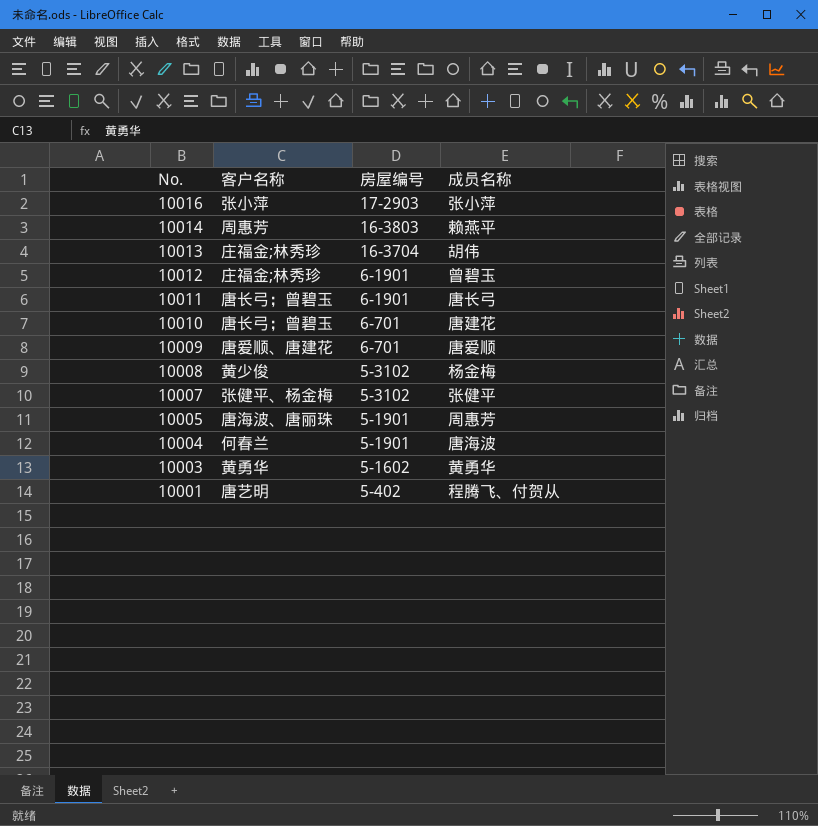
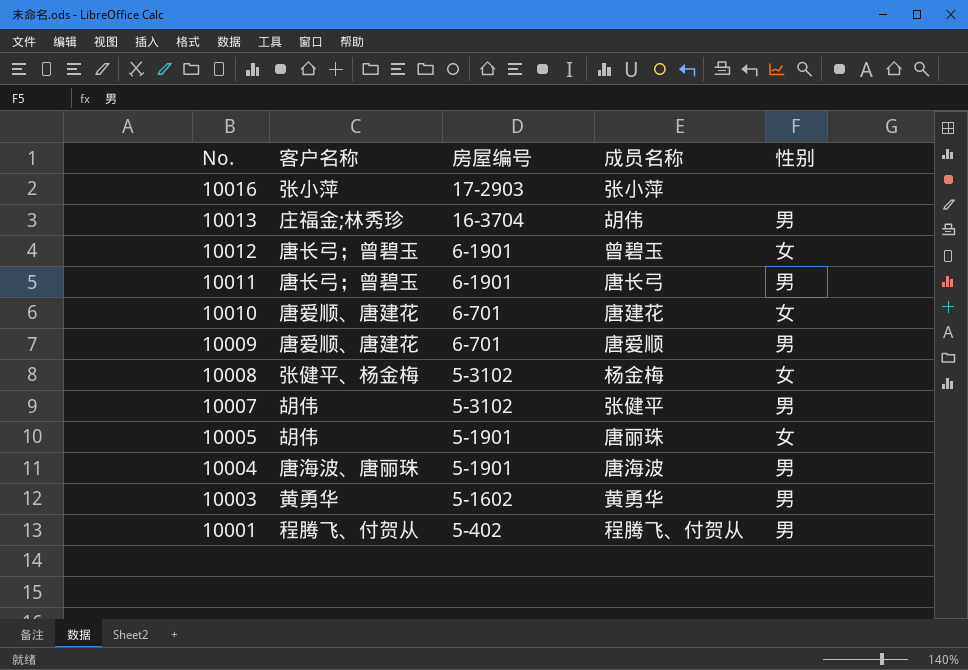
column 性别 | position: none -> 5
row 10014: 周惠芳 | 16-3803 | 赖燕平 -> none
10012 | 客户名称: 庄福金;林秀珍 -> 唐长弓；曾碧玉
10010 | 客户名称: 唐长弓；曾碧玉 -> 唐爱顺、唐建花
10008 | 客户名称: 黄少俊 -> 张健平、杨金梅
10007 | 客户名称: 张健平、杨金梅 -> 胡伟
10005 | 客户名称: 唐海波、唐丽珠 -> 胡伟
10005 | 成员名称: 周惠芳 -> 唐丽珠
10004 | 客户名称: 何春兰 -> 唐海波、唐丽珠
10001 | 客户名称: 唐艺明 -> 程腾飞、付贺从

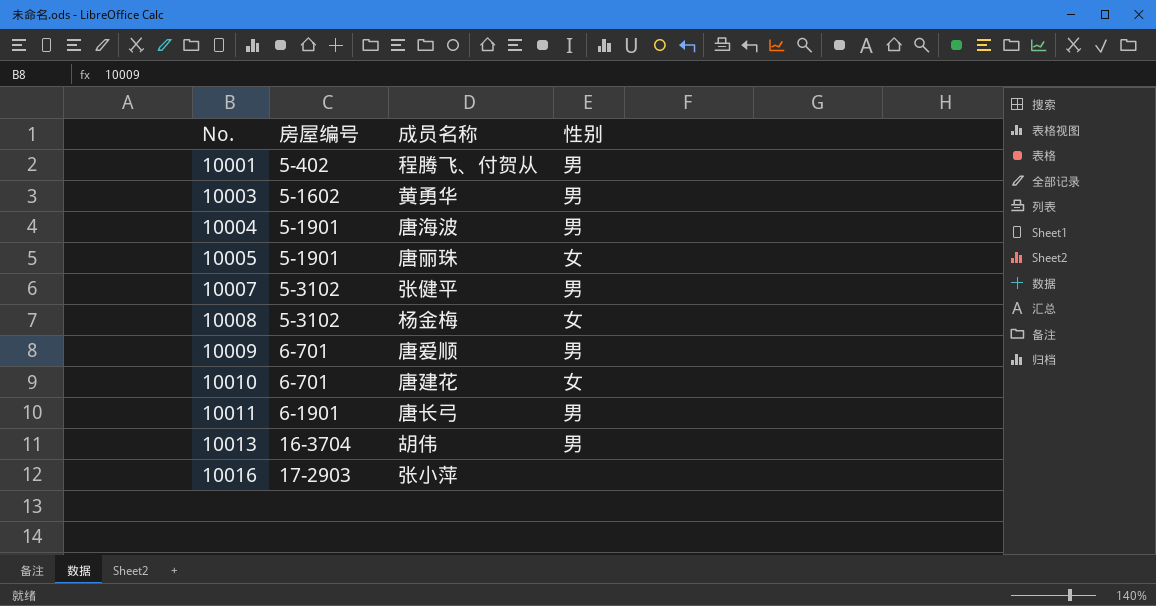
row order: No. descending -> No. ascending
column 客户名称 | position: 2 -> none
row 10012: 唐长弓；曾碧玉 | 6-1901 | 曾碧玉 | 女 -> none

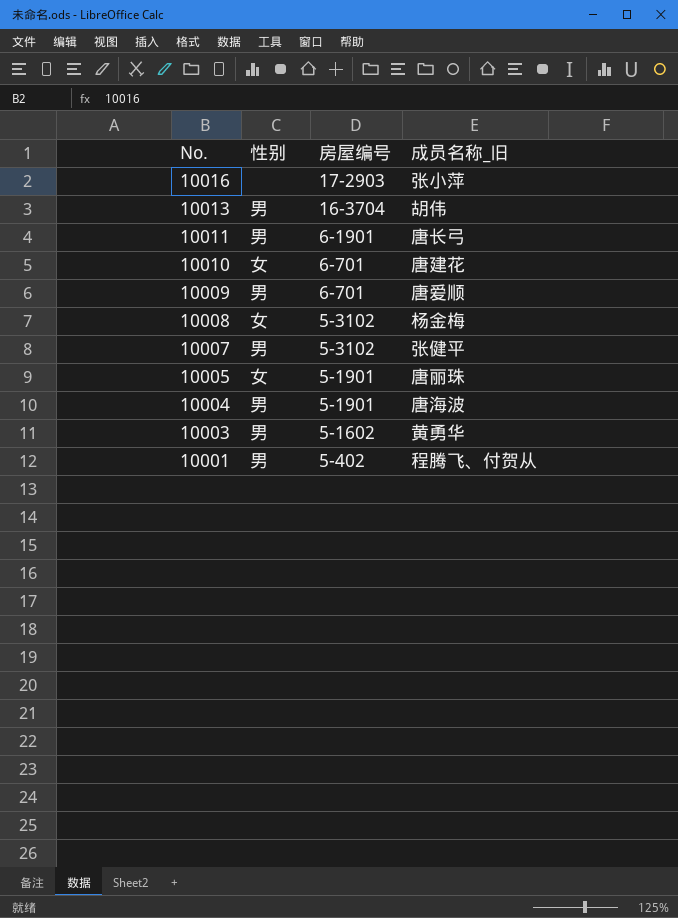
row order: No. ascending -> No. descending
column 性别 | position: 4 -> 2
column name: 成员名称 -> 成员名称_旧

